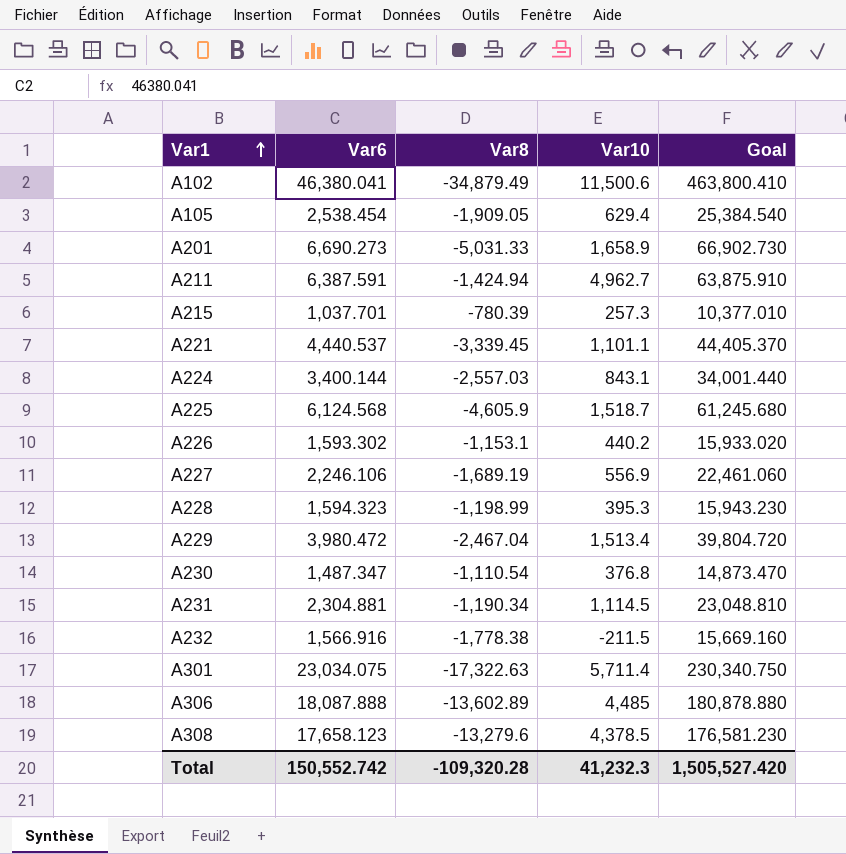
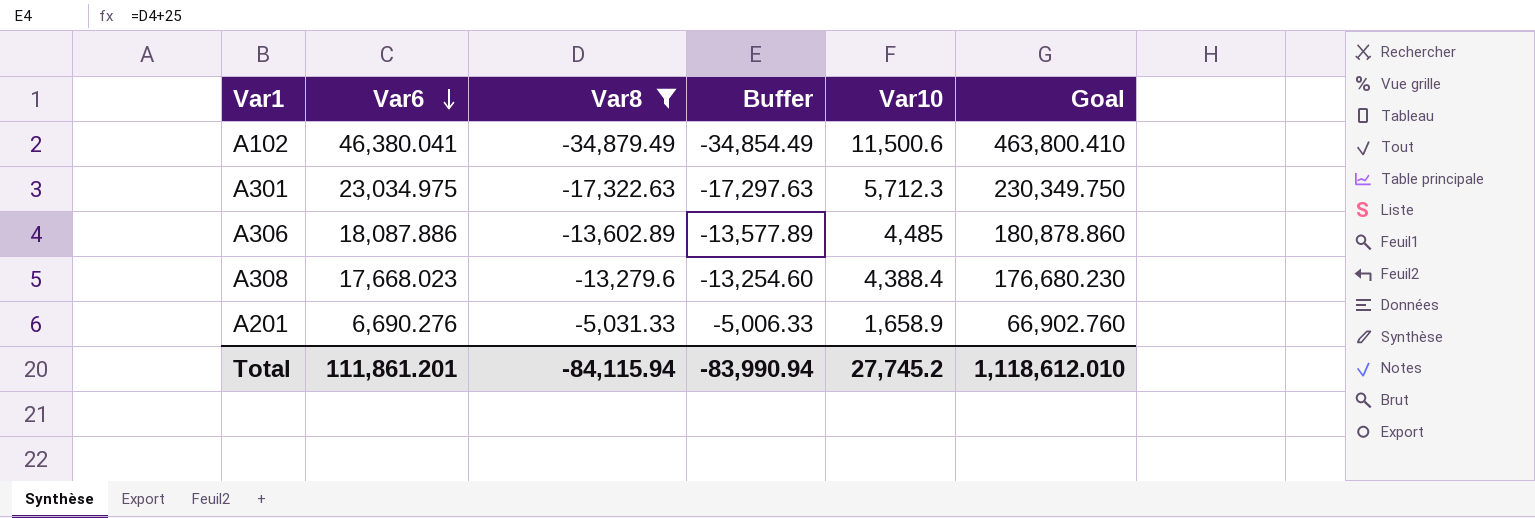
filter: none -> Var8 <= -5,031.33
row order: Var1 ascending -> Var6 descending
column Buffer | formula: none -> [Var8] + 25
A301 | Var6: 23,034.075 -> 23,034.975
A301 | Var10: 5,711.4 -> 5,712.3
A301 | Goal: 230,340.750 -> 230,349.750
A306 | Var6: 18,087.888 -> 18,087.886
A306 | Goal: 180,878.880 -> 180,878.860
A308 | Var6: 17,658.123 -> 17,668.023
A308 | Var10: 4,378.5 -> 4,388.4
A308 | Goal: 176,581.230 -> 176,680.230
A201 | Var6: 6,690.273 -> 6,690.276
A201 | Goal: 66,902.730 -> 66,902.760
Total | Var6: 150,552.742 -> 111,861.201
Total | Var8: -109,320.28 -> -84,115.94
Total | Var10: 41,232.3 -> 27,745.2
Total | Goal: 1,505,527.420 -> 1,118,612.010

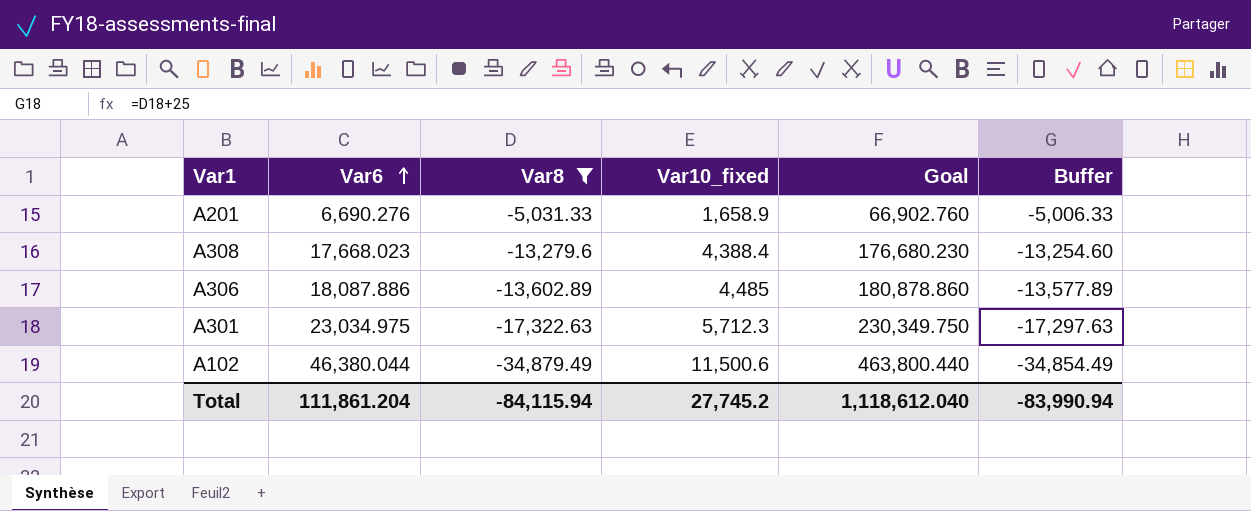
row order: Var6 descending -> Var6 ascending
column name: Var10 -> Var10_fixed
column Buffer | position: 4 -> 6
A102 | Var6: 46,380.041 -> 46,380.044
A102 | Goal: 463,800.410 -> 463,800.440
Total | Var6: 111,861.201 -> 111,861.204
Total | Goal: 1,118,612.010 -> 1,118,612.040

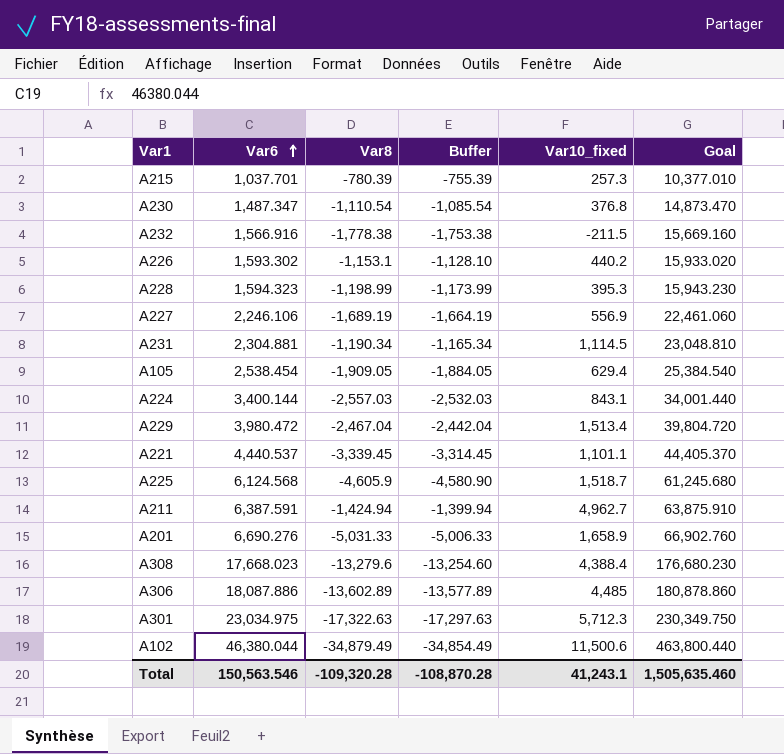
filter: Var8 <= -5,031.33 -> none
column Buffer | position: 6 -> 4
Total | Var6: 111,861.204 -> 150,563.546
Total | Var8: -84,115.94 -> -109,320.28
Total | Buffer: -83,990.94 -> -108,870.28
Total | Var10_fixed: 27,745.2 -> 41,243.1
Total | Goal: 1,118,612.040 -> 1,505,635.460

